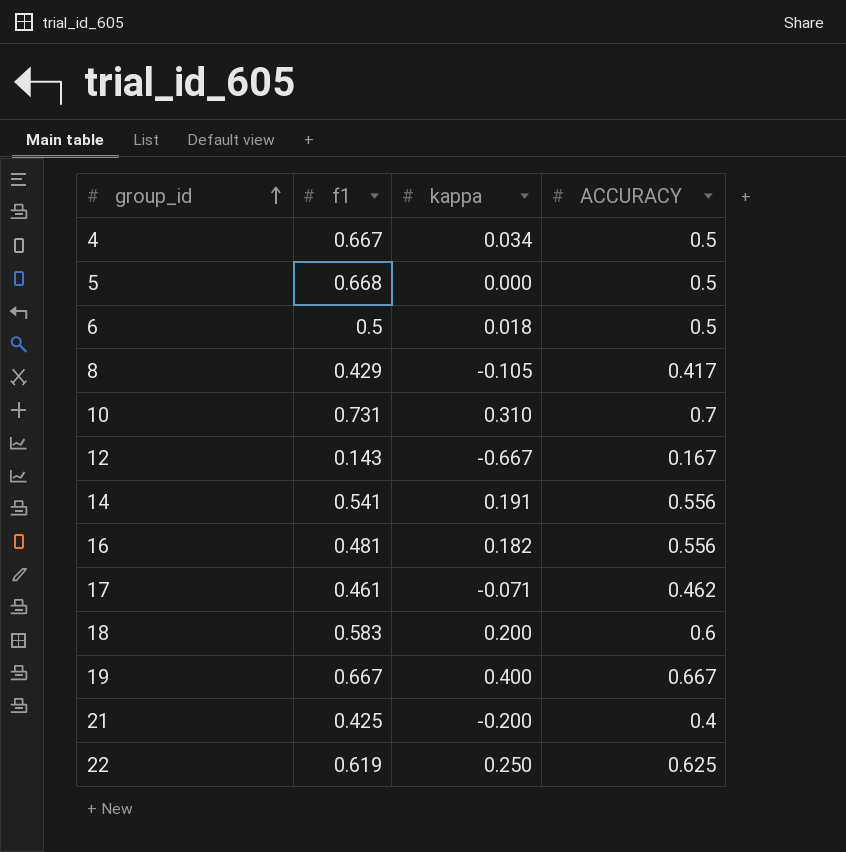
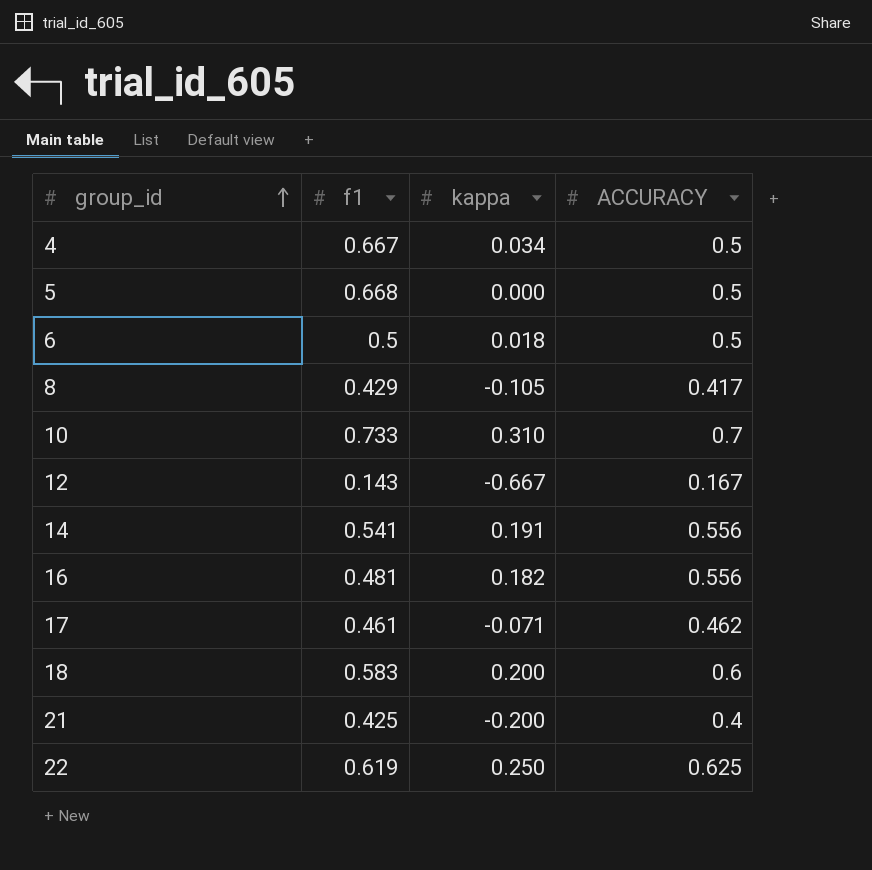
row 19: 0.667 | 0.400 | 0.667 -> none
10 | f1: 0.731 -> 0.733

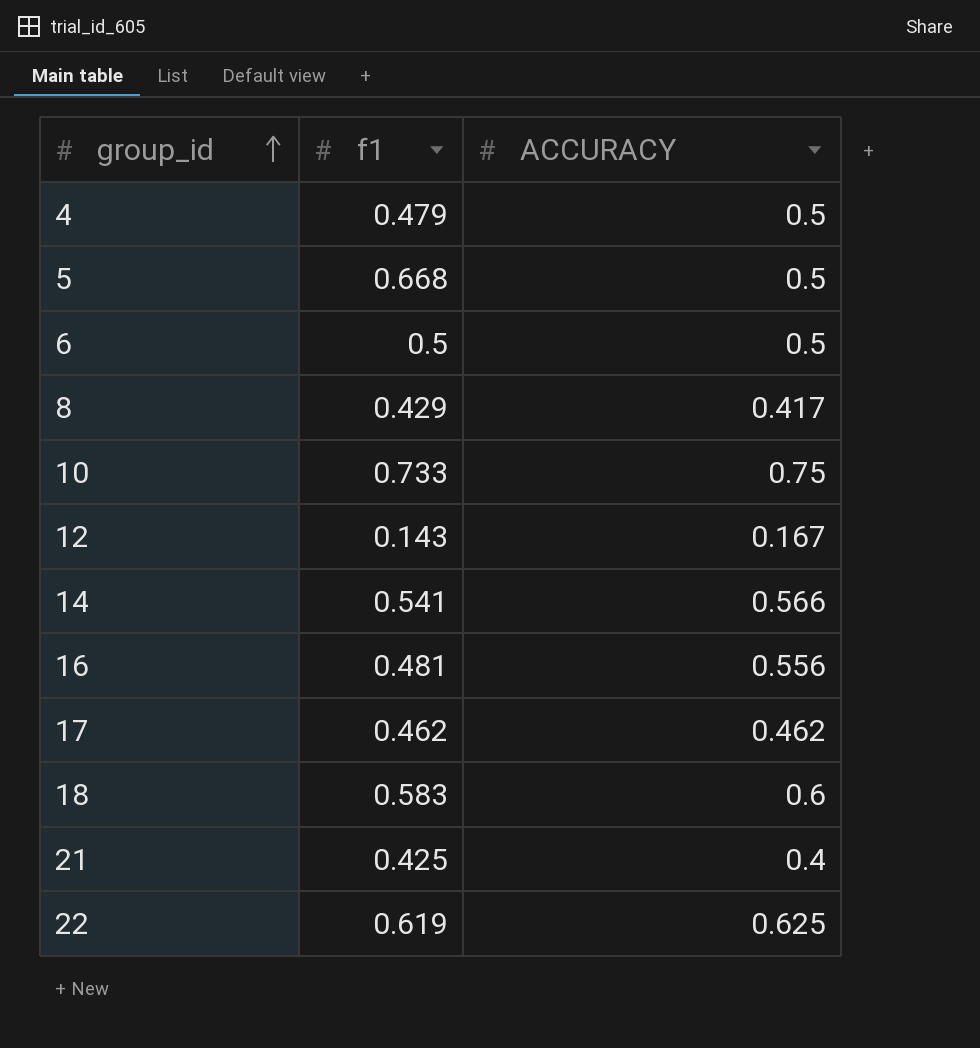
column kappa | position: 3 -> none
4 | f1: 0.667 -> 0.479
10 | ACCURACY: 0.7 -> 0.75
14 | ACCURACY: 0.556 -> 0.566
17 | f1: 0.461 -> 0.462

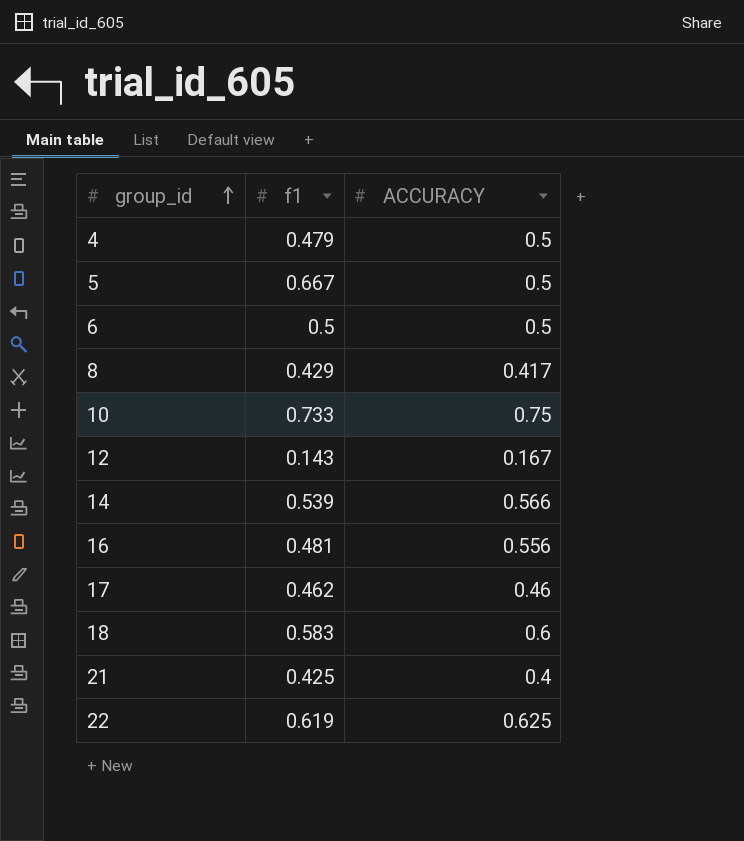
5 | f1: 0.668 -> 0.667
14 | f1: 0.541 -> 0.539
17 | ACCURACY: 0.462 -> 0.46

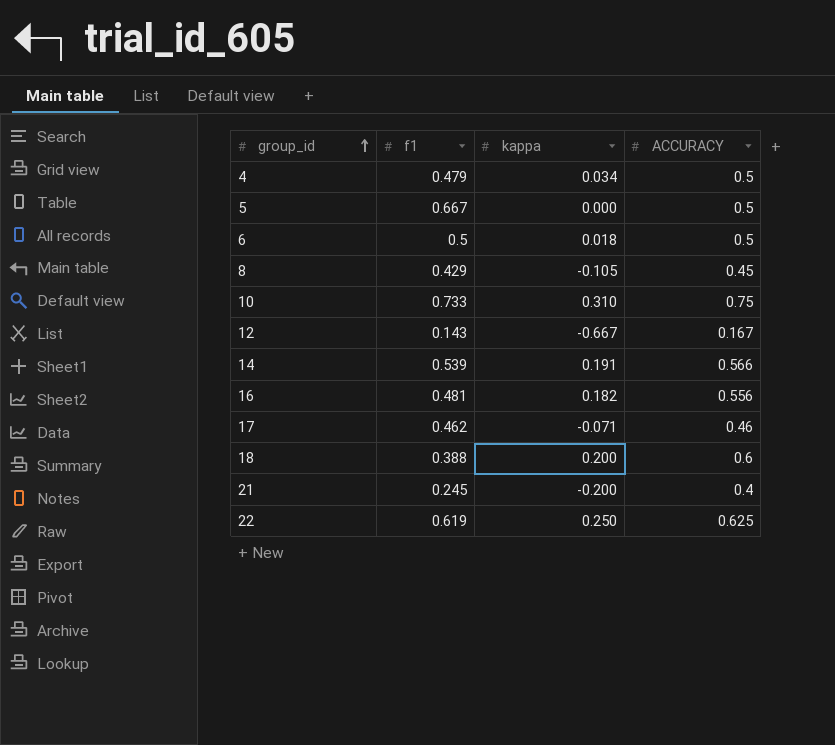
column kappa | position: none -> 3
8 | ACCURACY: 0.417 -> 0.45
18 | f1: 0.583 -> 0.388
21 | f1: 0.425 -> 0.245

